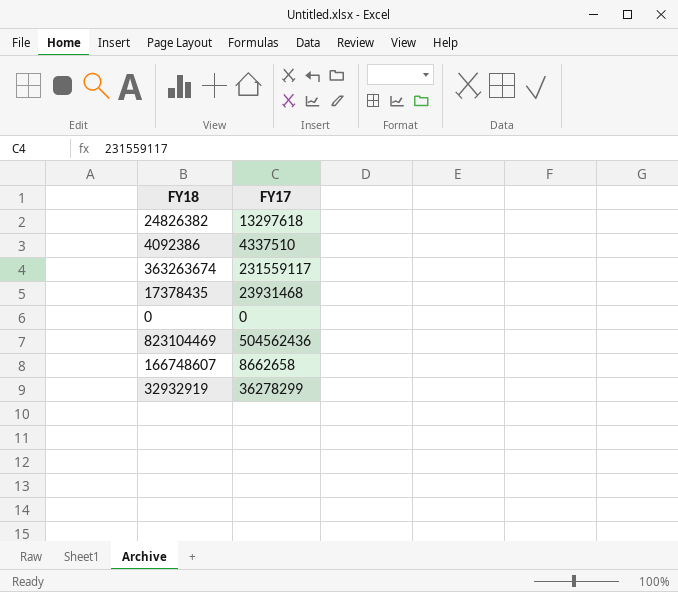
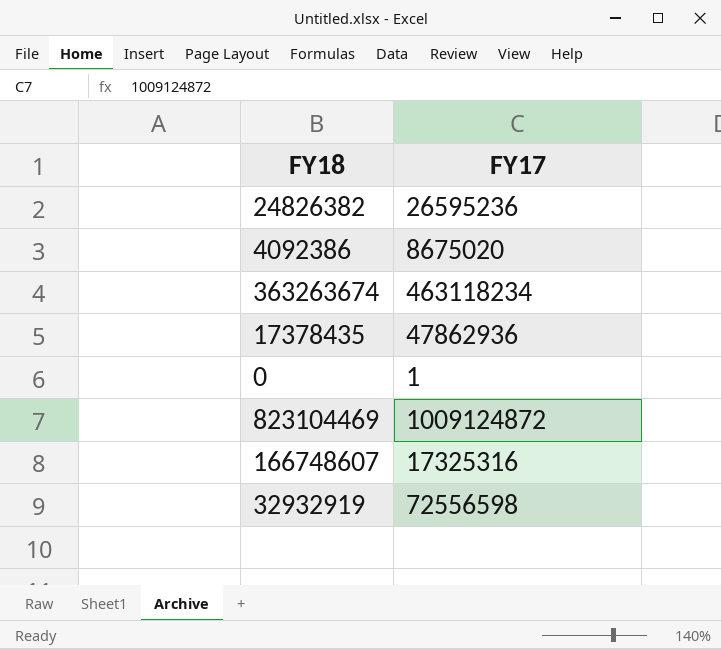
24826382 | FY17: 13297618 -> 26595236
4092386 | FY17: 4337510 -> 8675020
363263674 | FY17: 231559117 -> 463118234
17378435 | FY17: 23931468 -> 47862936
0 | FY17: 0 -> 1
823104469 | FY17: 504562436 -> 1009124872
166748607 | FY17: 8662658 -> 17325316
32932919 | FY17: 36278299 -> 72556598

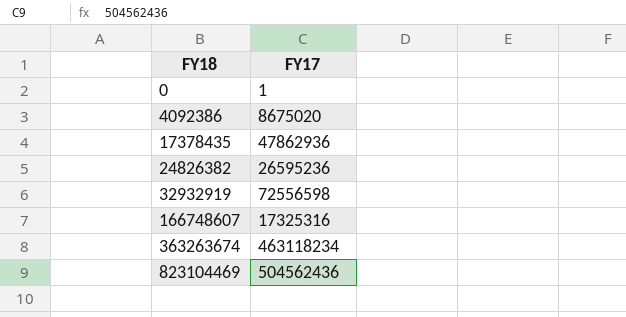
row order: none -> FY18 ascending
823104469 | FY17: 1009124872 -> 504562436

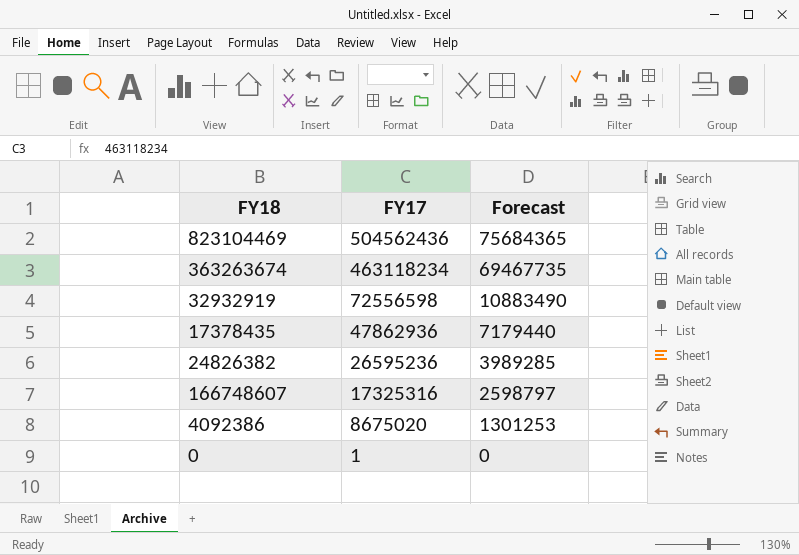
row order: FY18 ascending -> FY17 descending
column Forecast | formula: none -> [FY17] * 0.15

